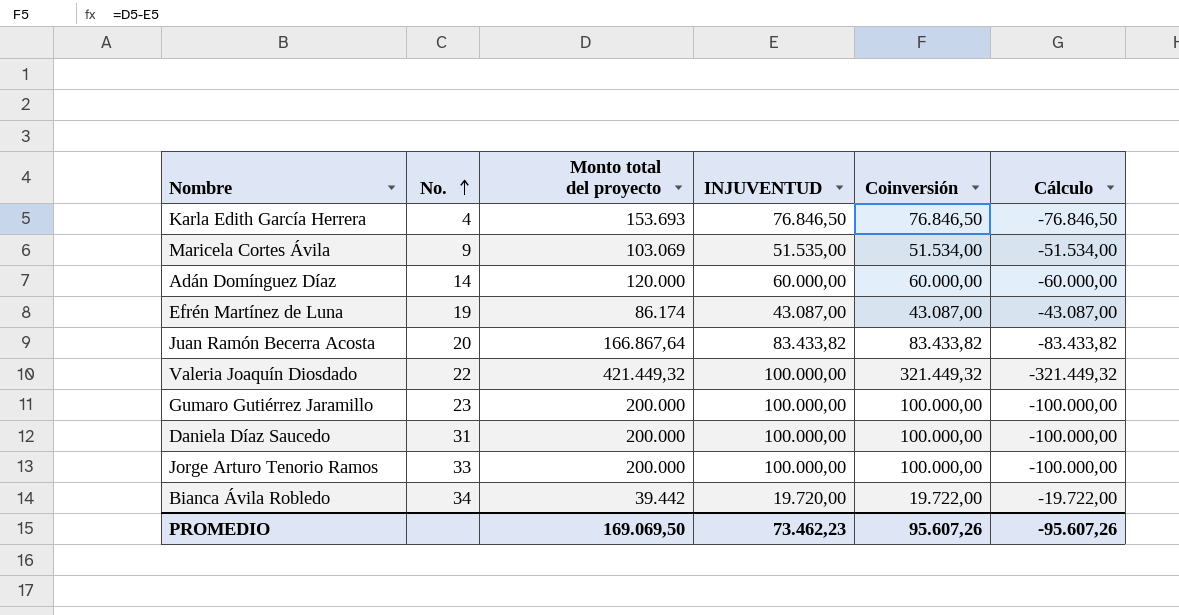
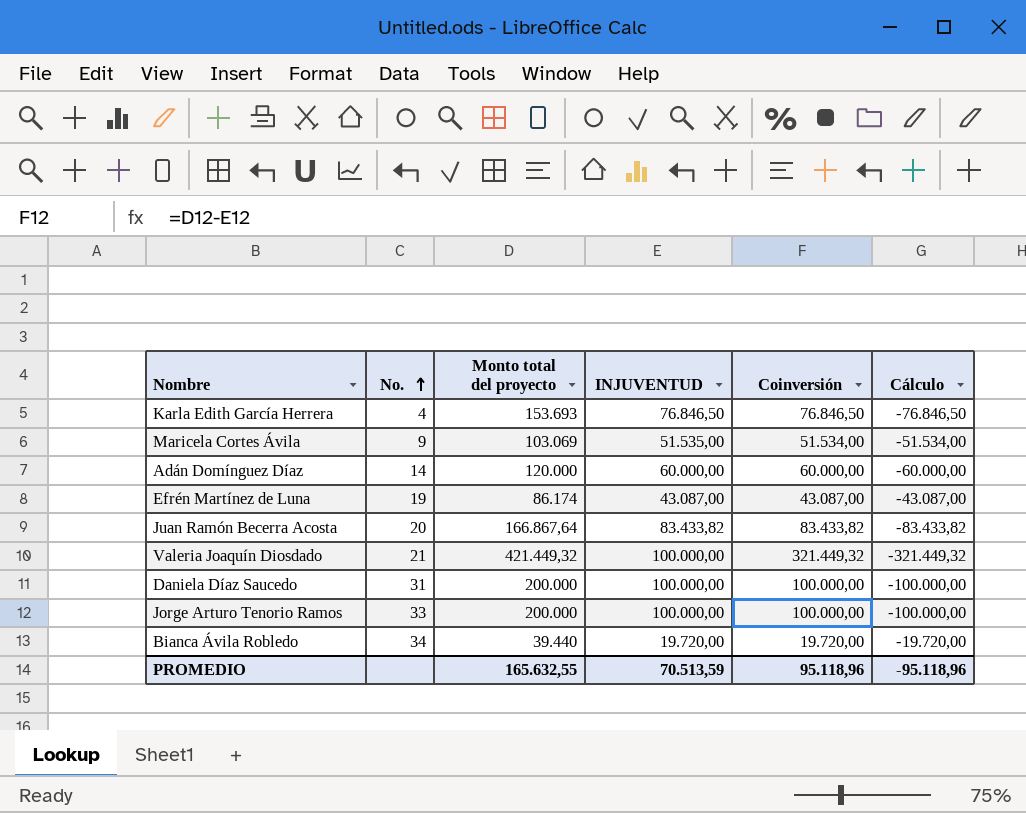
row Gumaro Gutiérrez Jaramillo: 23 | 200.000 | 100.000,00 | 100.000,00 | -100.000,00 -> none
Valeria Joaquín Diosdado | No.: 22 -> 21
Bianca Ávila Robledo | Monto total del proyecto: 39.442 -> 39.440
Bianca Ávila Robledo | Coinversión: 19.722,00 -> 19.720,00
Bianca Ávila Robledo | Cálculo: -19.722,00 -> -19.720,00
PROMEDIO | Monto total del proyecto: 169.069,50 -> 165.632,55
PROMEDIO | INJUVENTUD: 73.462,23 -> 70.513,59
PROMEDIO | Coinversión: 95.607,26 -> 95.118,96
PROMEDIO | Cálculo: -95.607,26 -> -95.118,96

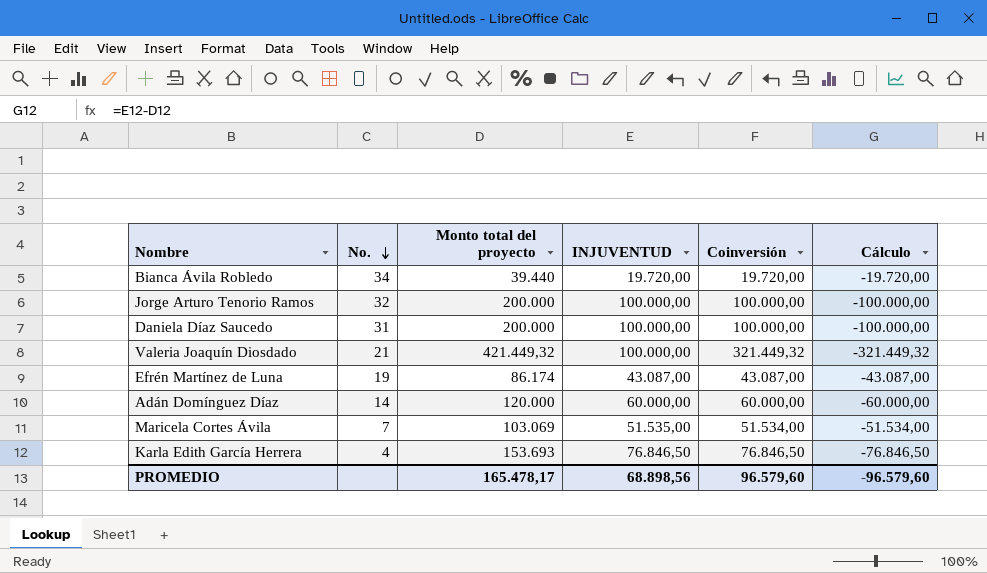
row order: No. ascending -> No. descending
row Juan Ramón Becerra Acosta: 20 | 166.867,64 | 83.433,82 | 83.433,82 | -83.433,82 -> none
Jorge Arturo Tenorio Ramos | No.: 33 -> 32
Maricela Cortes Ávila | No.: 9 -> 7
PROMEDIO | Monto total del proyecto: 165.632,55 -> 165.478,17
PROMEDIO | INJUVENTUD: 70.513,59 -> 68.898,56
PROMEDIO | Coinversión: 95.118,96 -> 96.579,60
PROMEDIO | Cálculo: -95.118,96 -> -96.579,60

